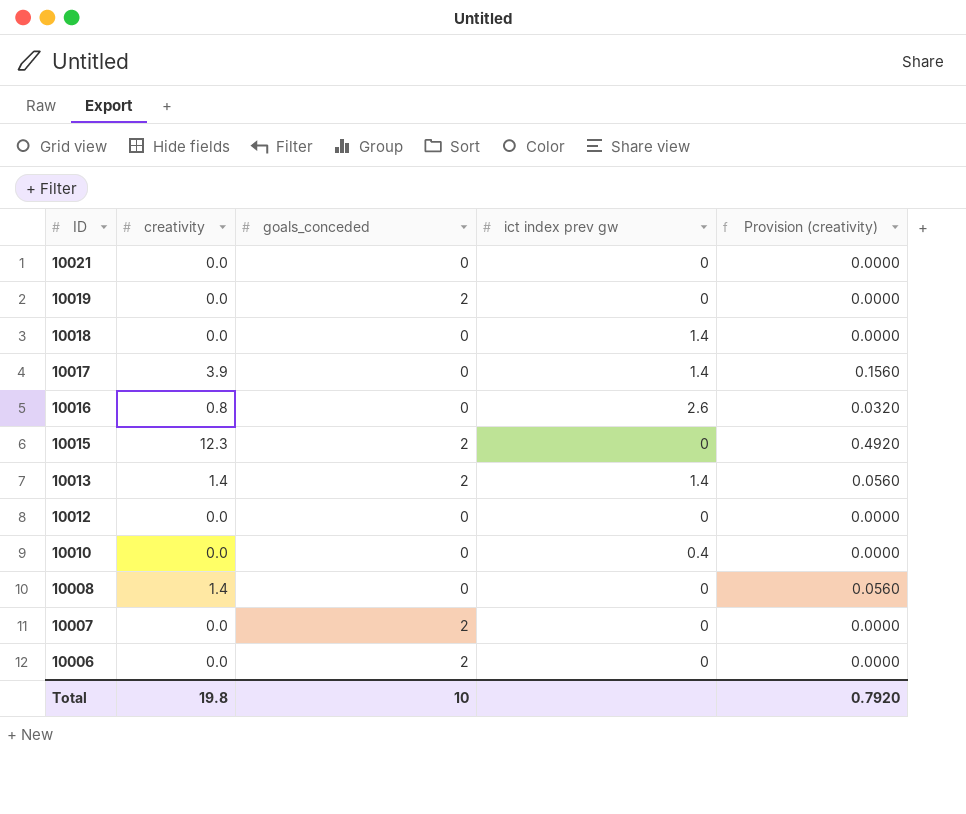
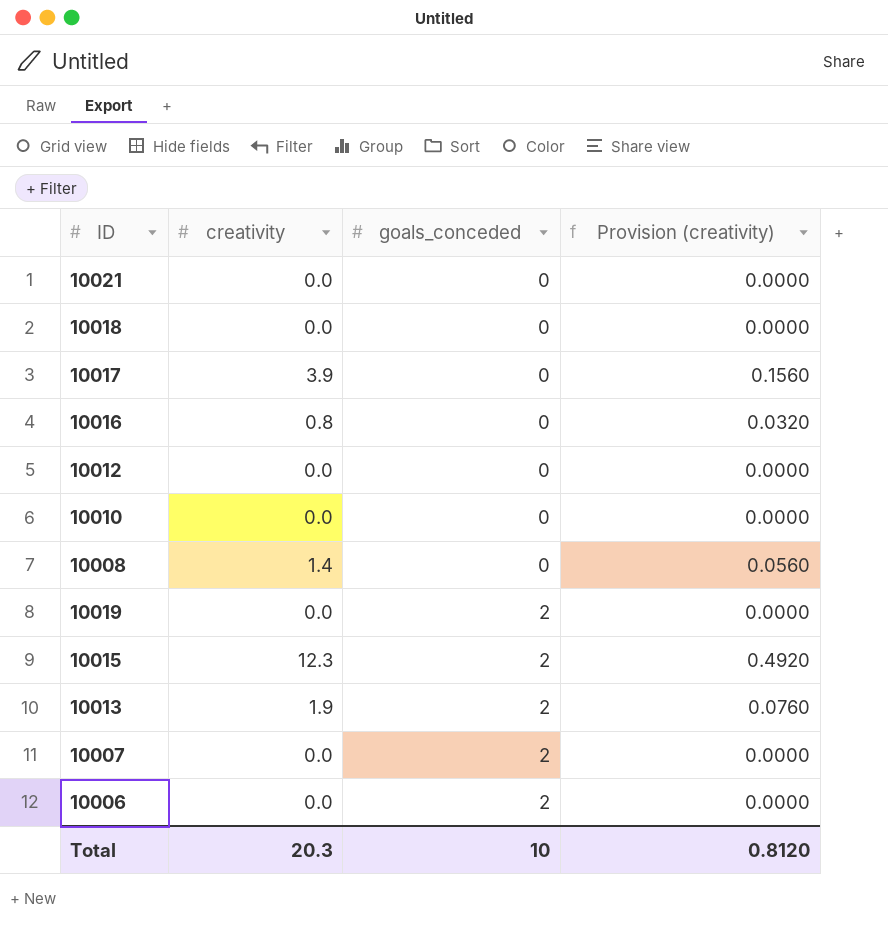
row order: ID descending -> goals_conceded ascending
column ict index prev gw | position: 4 -> none
10013 | creativity: 1.4 -> 1.9
10013 | Provision (creativity): 0.0560 -> 0.0760
Total | creativity: 19.8 -> 20.3
Total | Provision (creativity): 0.7920 -> 0.8120

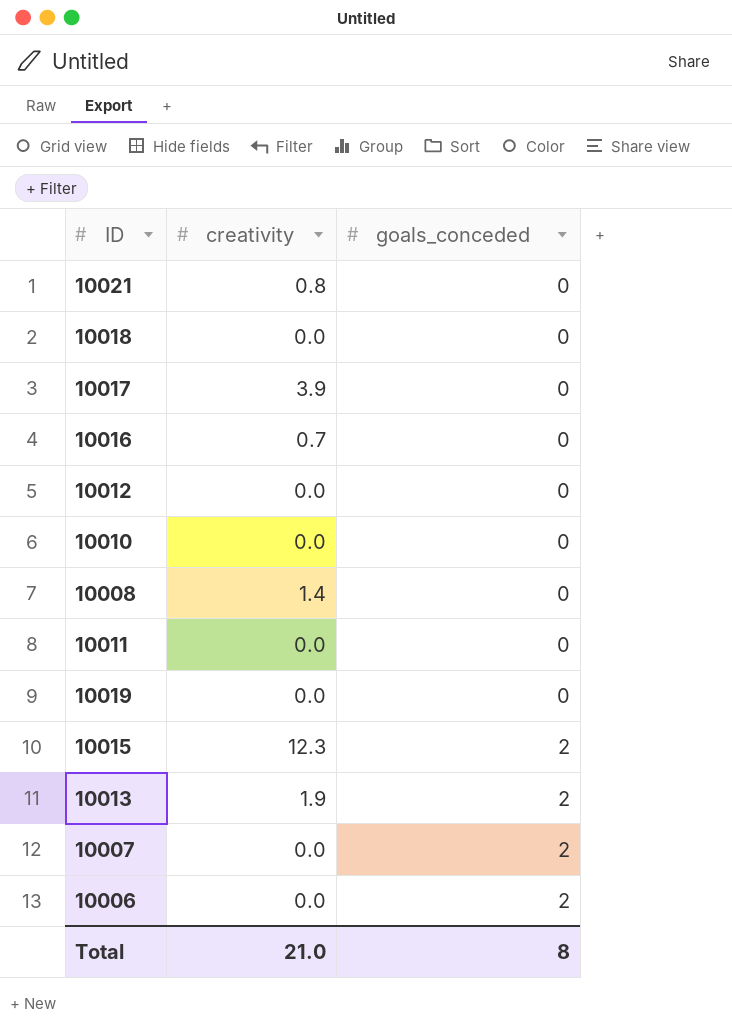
column Provision (creativity) | formula: [creativity] * 0.04 -> none
10021 | creativity: 0.0 -> 0.8
10016 | creativity: 0.8 -> 0.7
row 10011: none -> 0.0 | 0
10019 | goals_conceded: 2 -> 0
Total | creativity: 20.3 -> 21.0
Total | goals_conceded: 10 -> 8

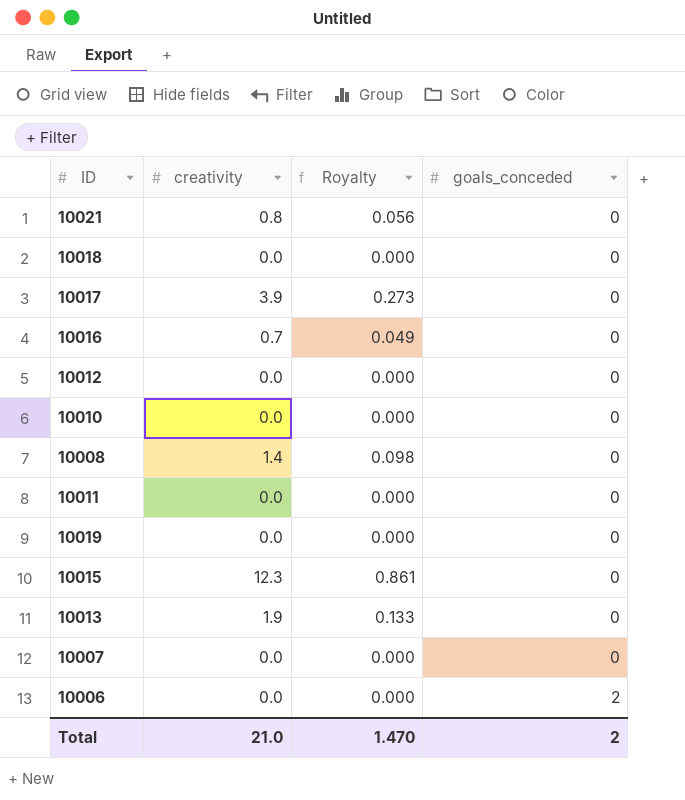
column Royalty | formula: none -> [creativity] * 0.07
10015 | goals_conceded: 2 -> 0
10013 | goals_conceded: 2 -> 0
10007 | goals_conceded: 2 -> 0
Total | goals_conceded: 8 -> 2

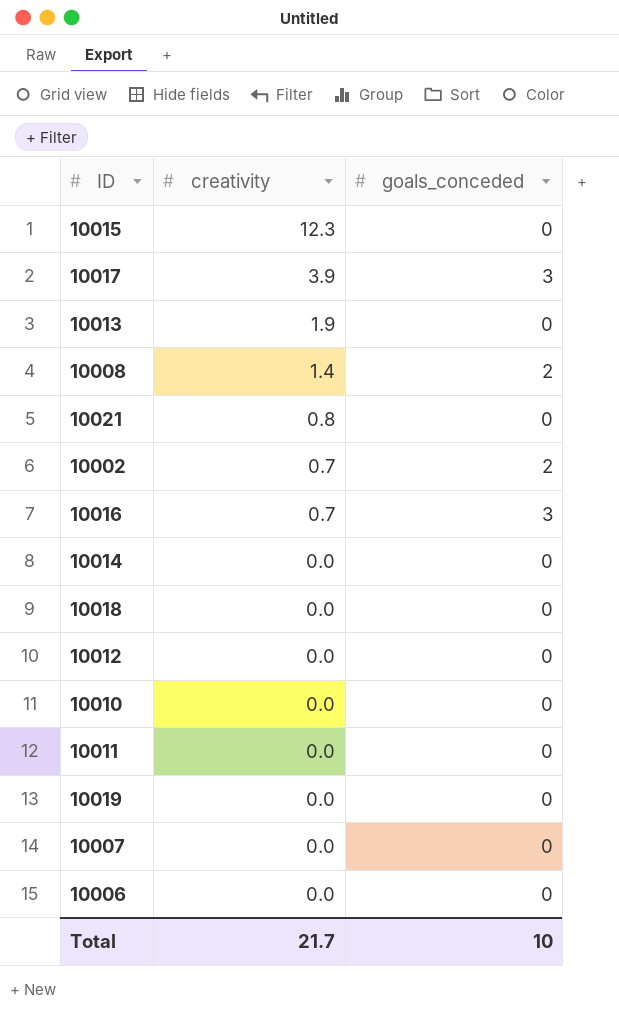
row order: goals_conceded ascending -> creativity descending
column Royalty | formula: [creativity] * 0.07 -> none
10017 | goals_conceded: 0 -> 3
10008 | goals_conceded: 0 -> 2
row 10002: none -> 0.7 | 2
10016 | goals_conceded: 0 -> 3
row 10014: none -> 0.0 | 0
10006 | goals_conceded: 2 -> 0
Total | creativity: 21.0 -> 21.7
Total | goals_conceded: 2 -> 10

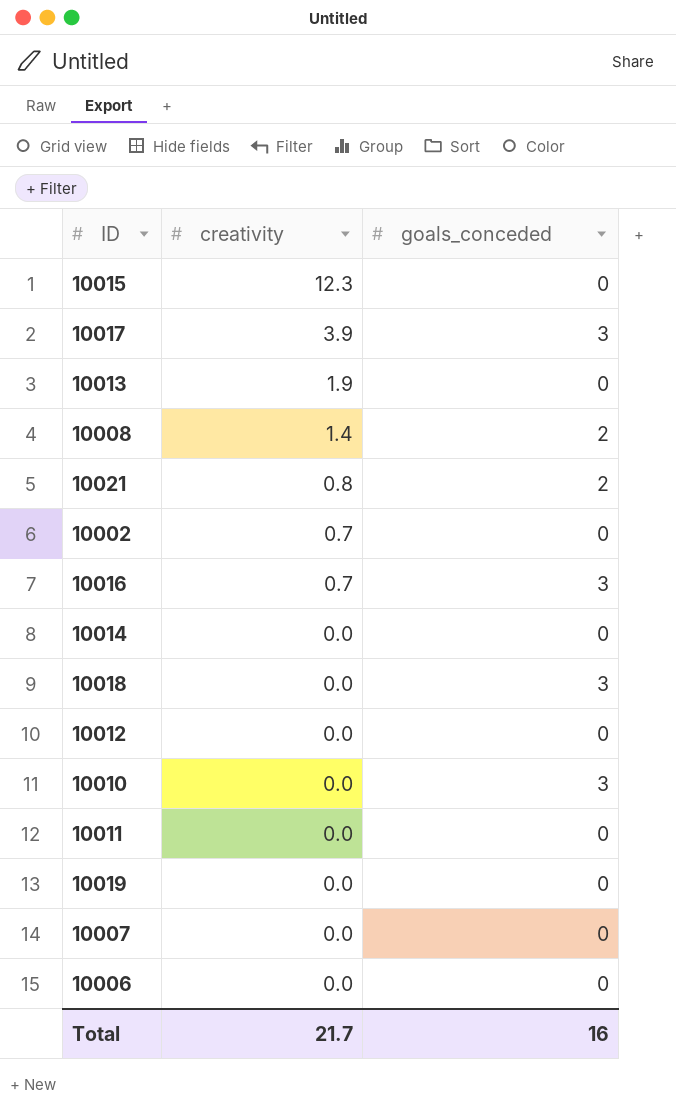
10021 | goals_conceded: 0 -> 2
10002 | goals_conceded: 2 -> 0
10018 | goals_conceded: 0 -> 3
10010 | goals_conceded: 0 -> 3
Total | goals_conceded: 10 -> 16

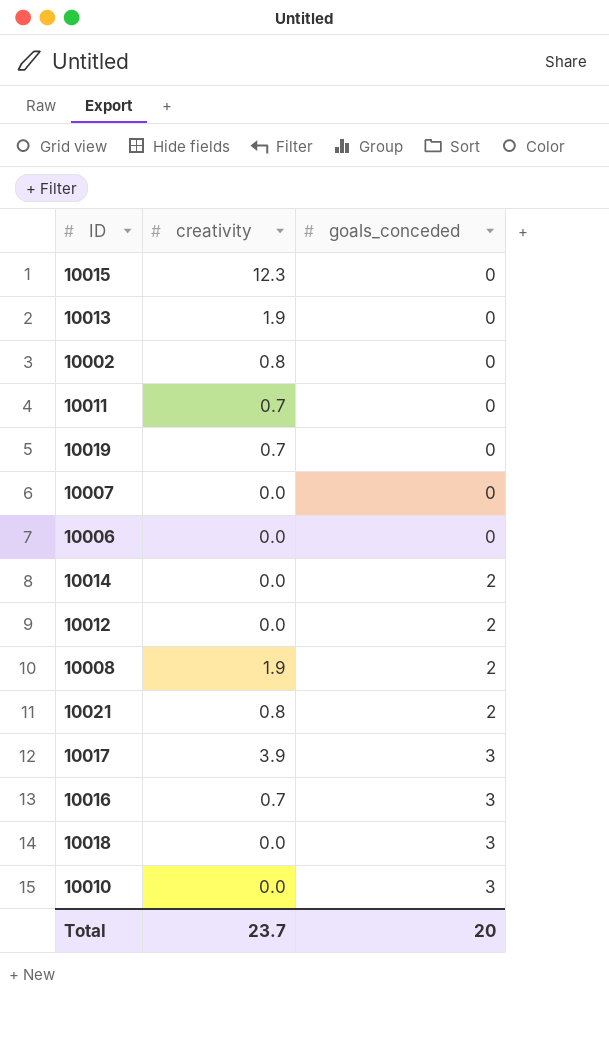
row order: creativity descending -> goals_conceded ascending
10002 | creativity: 0.7 -> 0.8
10011 | creativity: 0.0 -> 0.7
10019 | creativity: 0.0 -> 0.7
10014 | goals_conceded: 0 -> 2
10012 | goals_conceded: 0 -> 2
10008 | creativity: 1.4 -> 1.9
Total | creativity: 21.7 -> 23.7
Total | goals_conceded: 16 -> 20

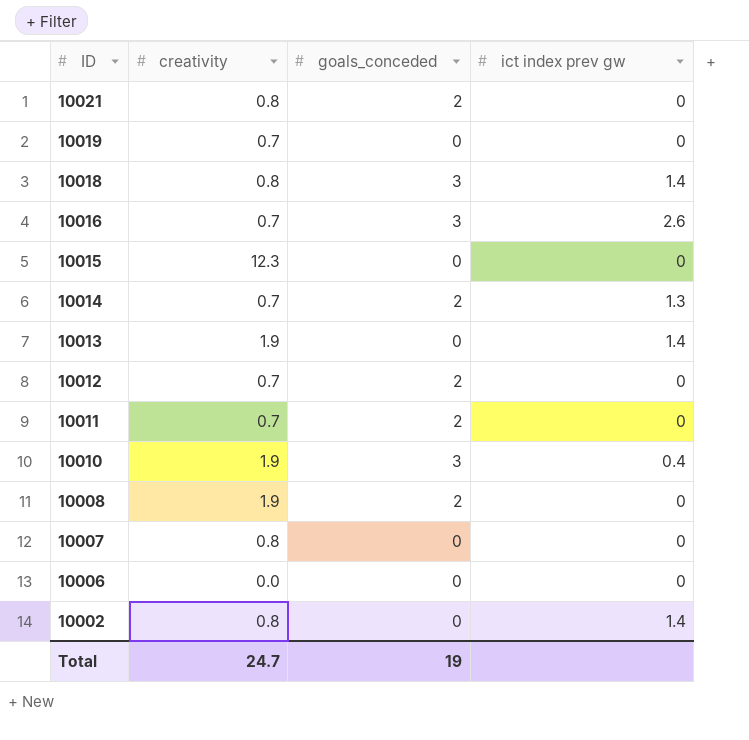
row order: goals_conceded ascending -> ID descending
column ict index prev gw | position: none -> 4
row 10017: 3.9 | 3 -> none
10018 | creativity: 0.0 -> 0.8
10014 | creativity: 0.0 -> 0.7
10012 | creativity: 0.0 -> 0.7
10011 | goals_conceded: 0 -> 2
10010 | creativity: 0.0 -> 1.9
10007 | creativity: 0.0 -> 0.8
Total | creativity: 23.7 -> 24.7
Total | goals_conceded: 20 -> 19

